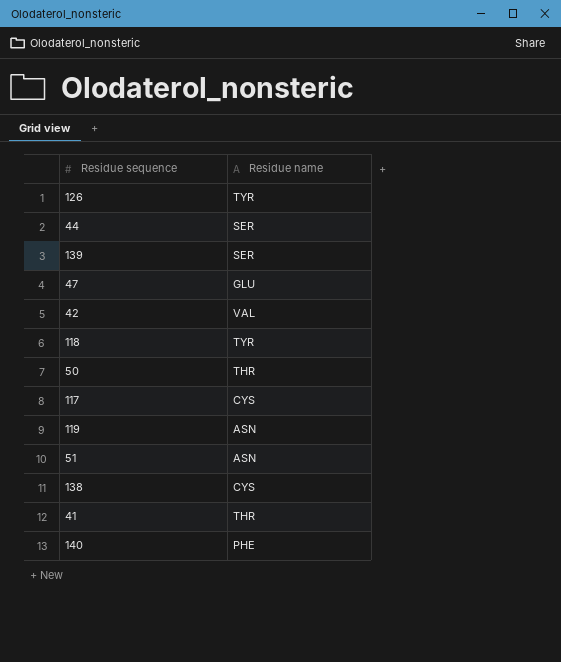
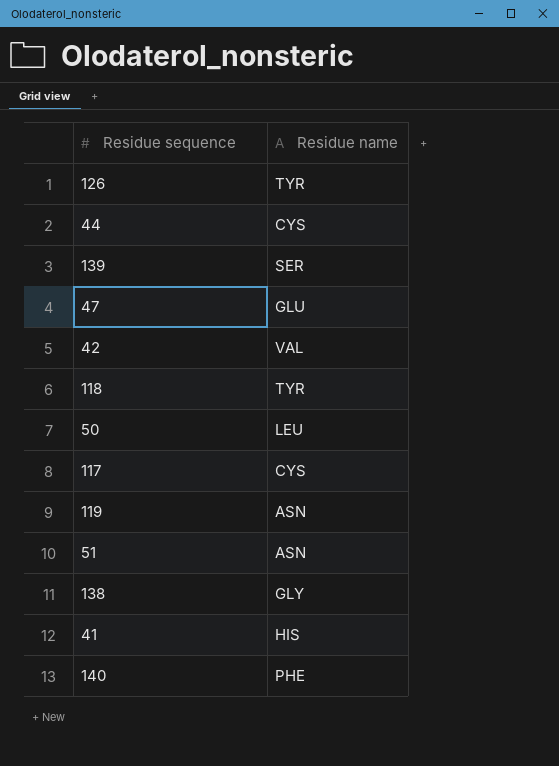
44 | Residue name: SER -> CYS
50 | Residue name: THR -> LEU
138 | Residue name: CYS -> GLY
41 | Residue name: THR -> HIS

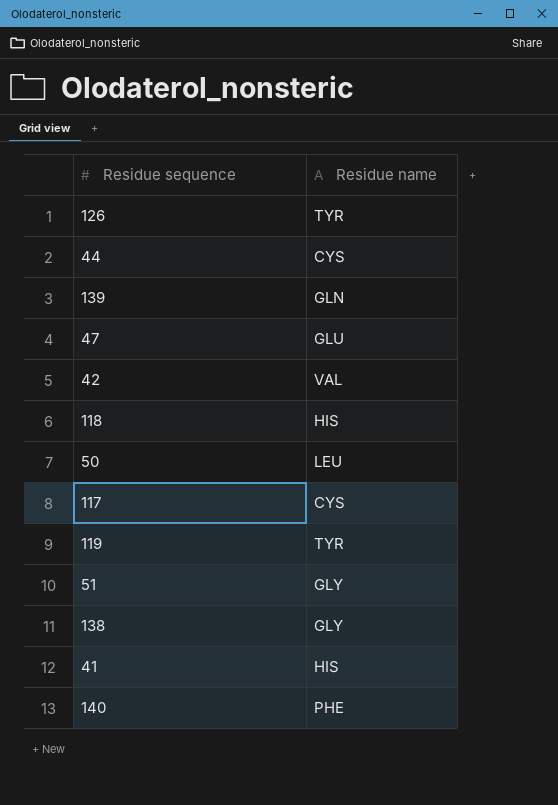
139 | Residue name: SER -> GLN
118 | Residue name: TYR -> HIS
119 | Residue name: ASN -> TYR
51 | Residue name: ASN -> GLY

